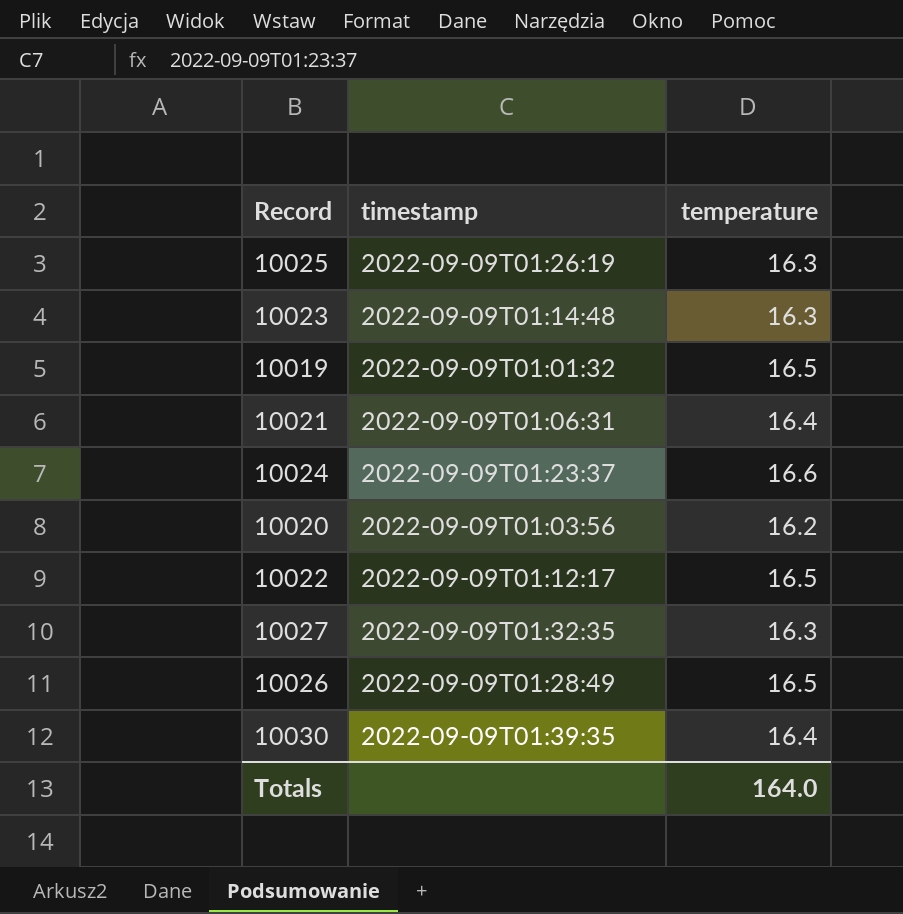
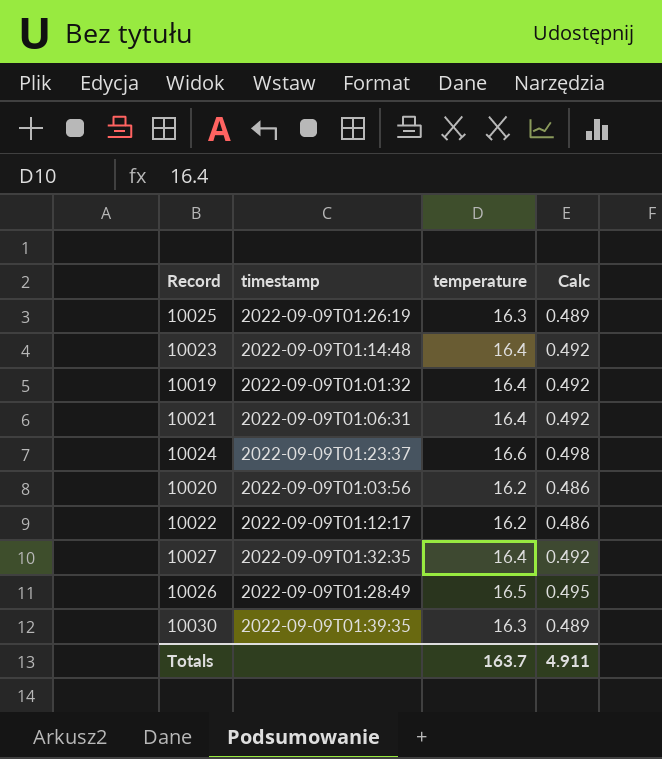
column Calc | formula: none -> [temperature] * 0.03
10023 | temperature: 16.3 -> 16.4
10019 | temperature: 16.5 -> 16.4
10022 | temperature: 16.5 -> 16.2
10027 | temperature: 16.3 -> 16.4
10030 | temperature: 16.4 -> 16.3
Totals | temperature: 164.0 -> 163.7

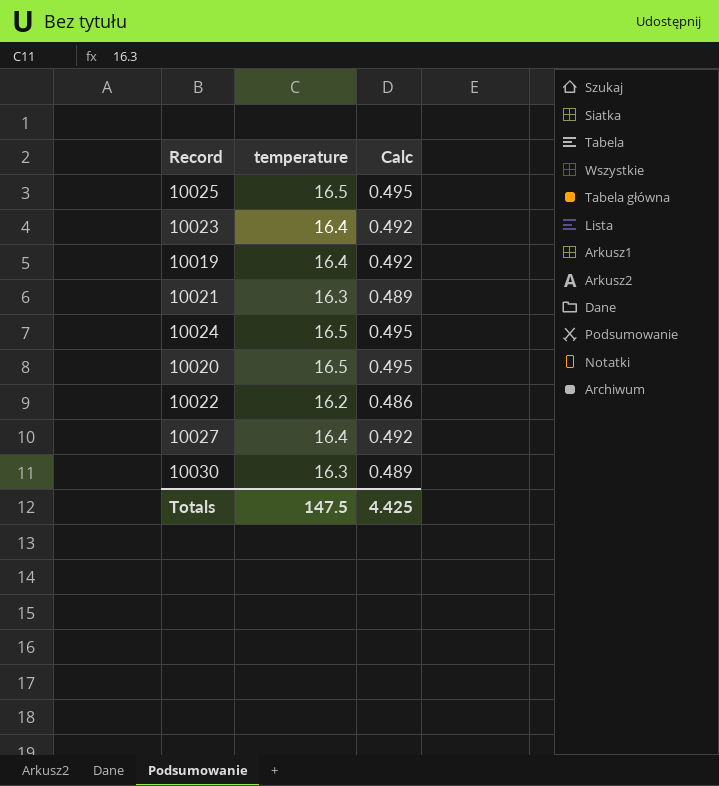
column timestamp | position: 2 -> none
row 10026: 2022-09-09T01:28:49 | 16.5 | 0.495 -> none
10025 | temperature: 16.3 -> 16.5
10025 | Calc: 0.489 -> 0.495
10021 | temperature: 16.4 -> 16.3
10021 | Calc: 0.492 -> 0.489
10024 | temperature: 16.6 -> 16.5
10024 | Calc: 0.498 -> 0.495
10020 | temperature: 16.2 -> 16.5
10020 | Calc: 0.486 -> 0.495
Totals | temperature: 163.7 -> 147.5
Totals | Calc: 4.911 -> 4.425

